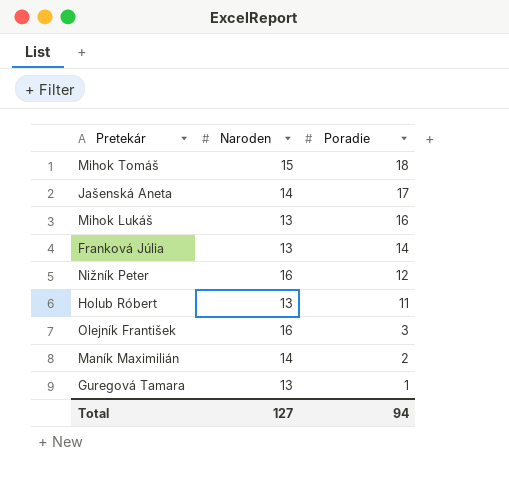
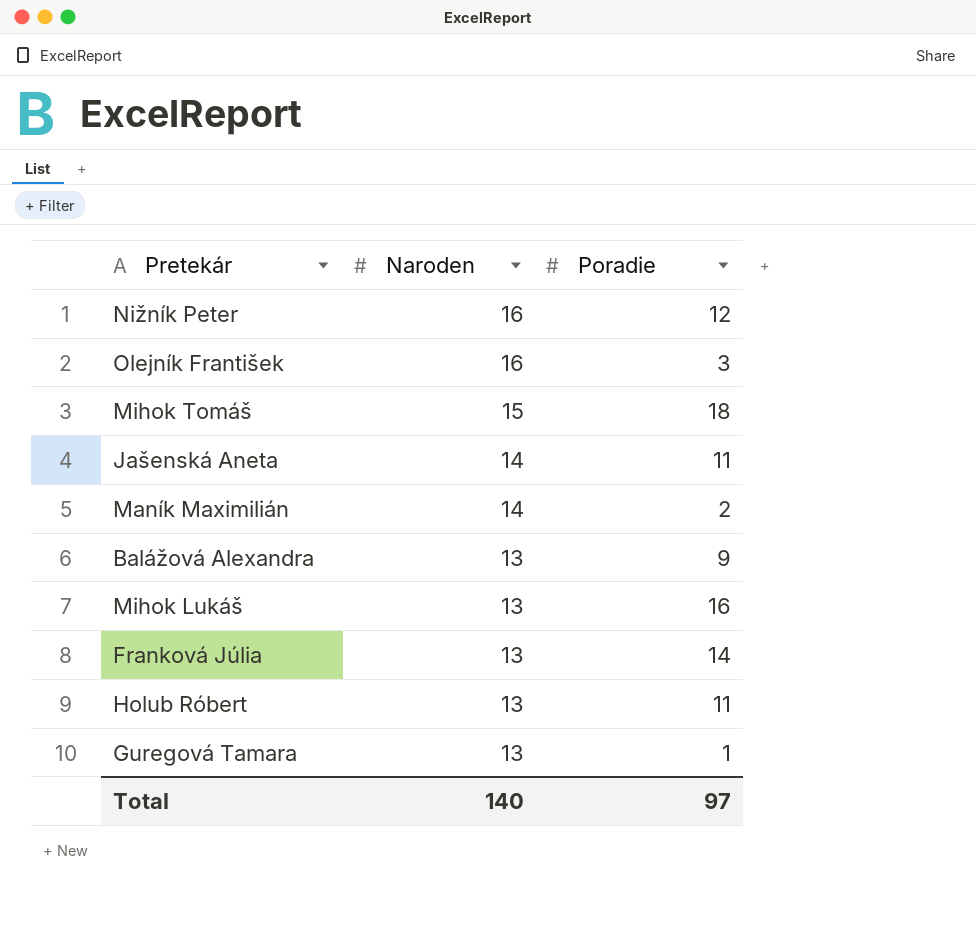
row order: Poradie descending -> Naroden descending
Jašenská Aneta | Poradie: 17 -> 11
row Balážová Alexandra: none -> 13 | 9
Total | Naroden: 127 -> 140
Total | Poradie: 94 -> 97

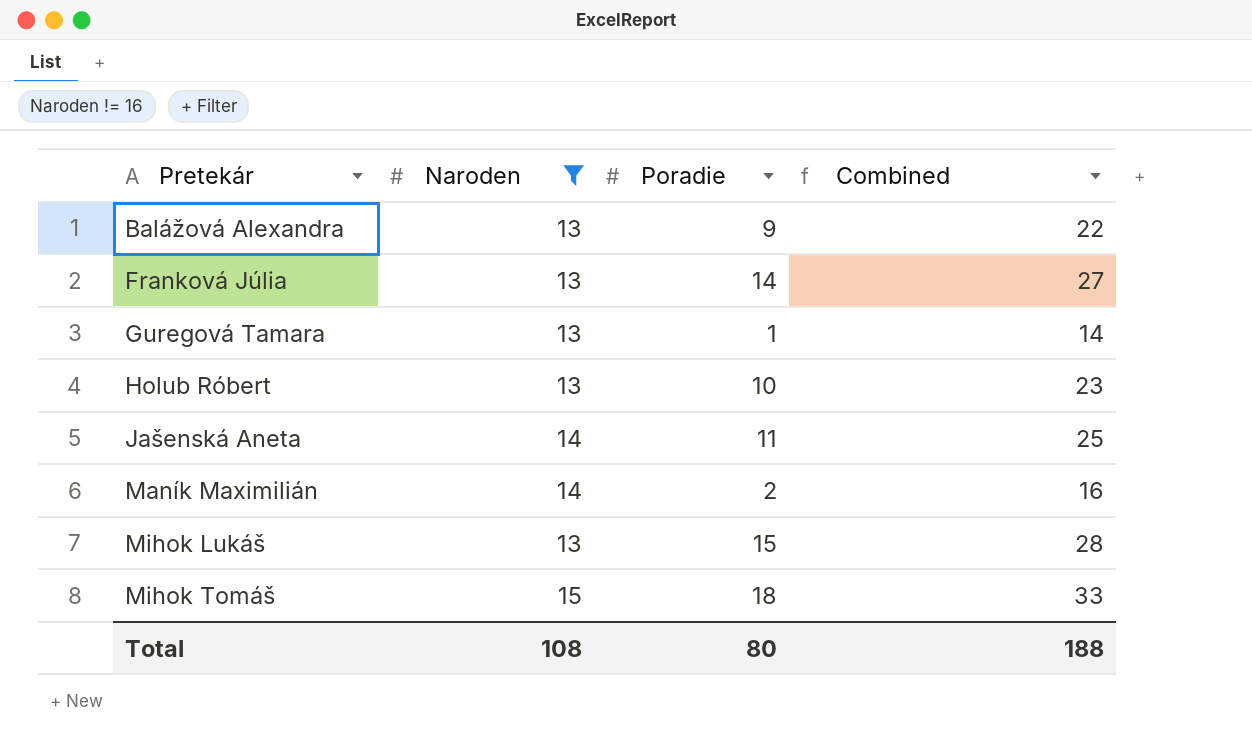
filter: none -> Naroden != 16
row order: Naroden descending -> Pretekár ascending
column Combined | formula: none -> [Naroden] + [Poradie]
Holub Róbert | Poradie: 11 -> 10
Mihok Lukáš | Poradie: 16 -> 15
Total | Naroden: 140 -> 108
Total | Poradie: 97 -> 80

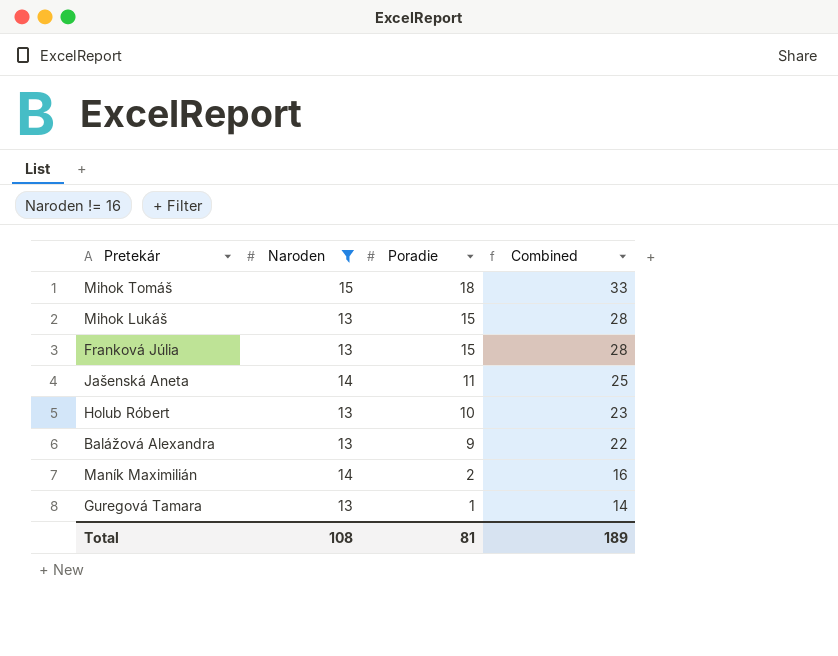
row order: Pretekár ascending -> Poradie descending
Franková Júlia | Poradie: 14 -> 15
Franková Júlia | Combined: 27 -> 28
Total | Poradie: 80 -> 81
Total | Combined: 188 -> 189

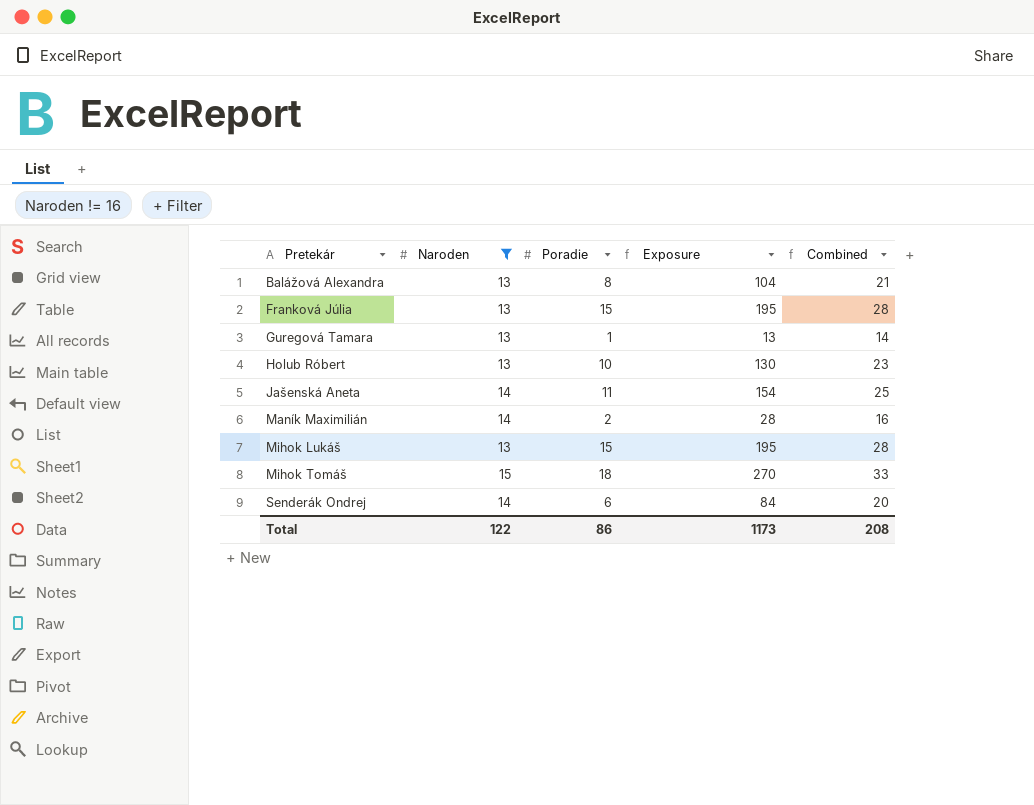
row order: Poradie descending -> Pretekár ascending
column Exposure | formula: none -> [Naroden] * [Poradie]
Balážová Alexandra | Poradie: 9 -> 8
Balážová Alexandra | Combined: 22 -> 21
row Senderák Ondrej: none -> 14 | 6 | 84 | 20
Total | Naroden: 108 -> 122
Total | Poradie: 81 -> 86
Total | Combined: 189 -> 208

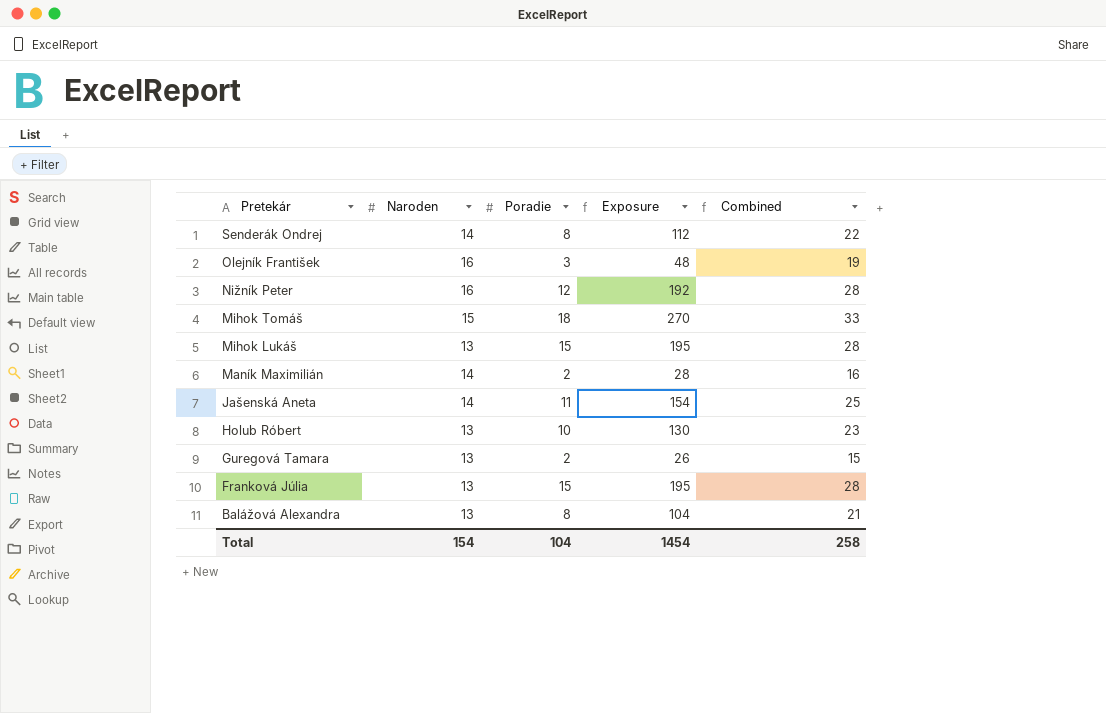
filter: Naroden != 16 -> none
row order: Pretekár ascending -> Pretekár descending
Senderák Ondrej | Poradie: 6 -> 8
Senderák Ondrej | Exposure: 84 -> 112
Senderák Ondrej | Combined: 20 -> 22
Guregová Tamara | Poradie: 1 -> 2
Guregová Tamara | Exposure: 13 -> 26
Guregová Tamara | Combined: 14 -> 15
Total | Naroden: 122 -> 154
Total | Poradie: 86 -> 104
Total | Exposure: 1173 -> 1454
Total | Combined: 208 -> 258

